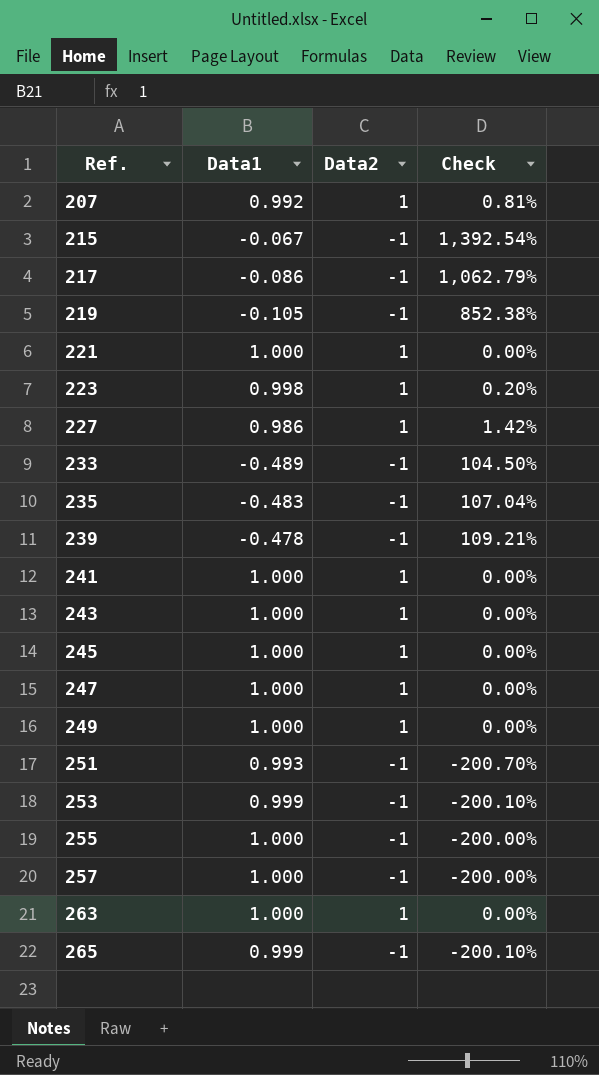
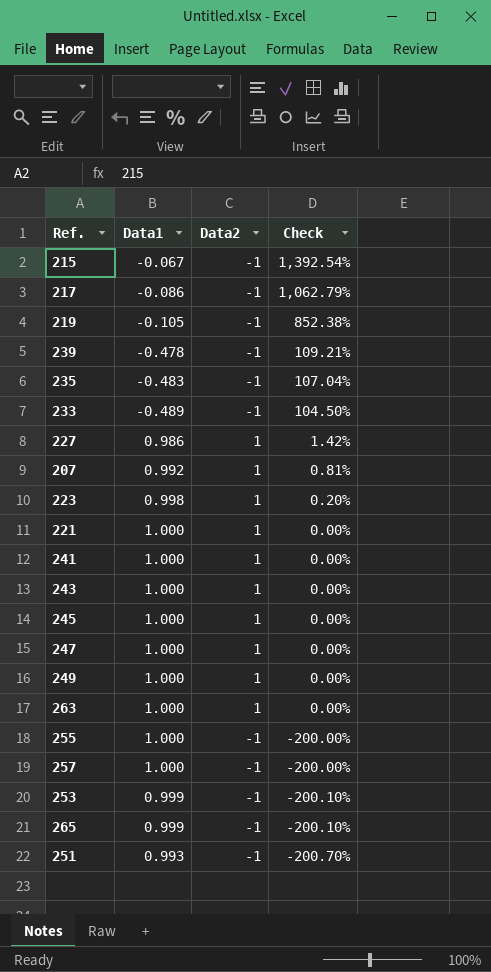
row order: Ref. ascending -> Check descending

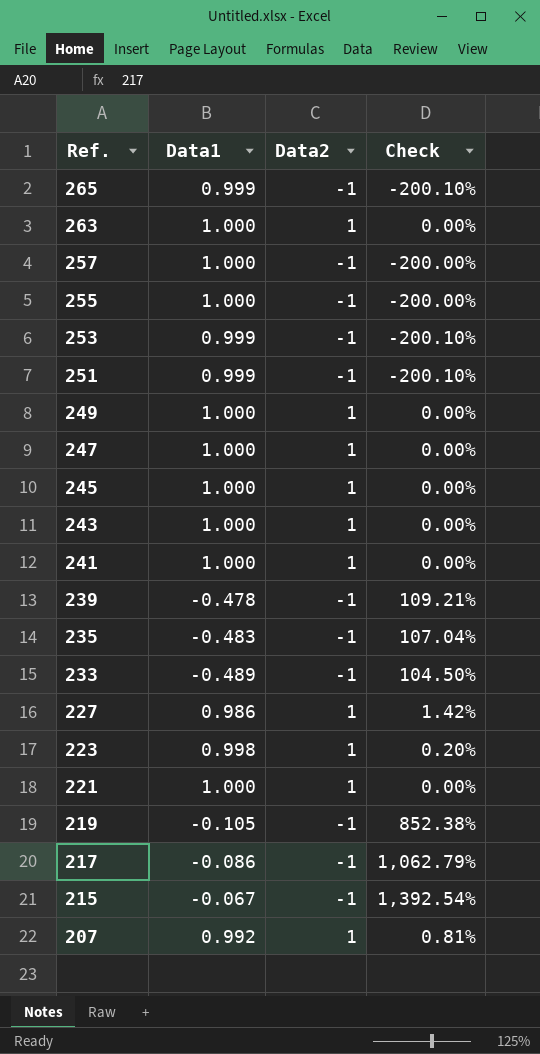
row order: Check descending -> Ref. descending
251 | Data1: 0.993 -> 0.999
251 | Check: -200.70% -> -200.10%

